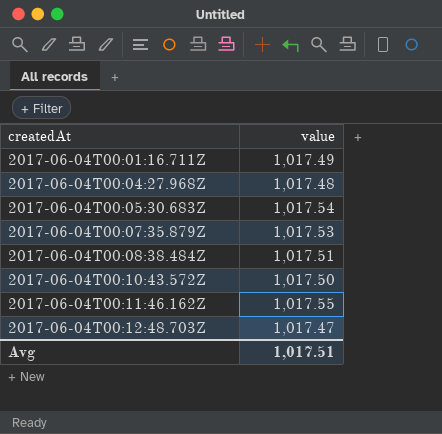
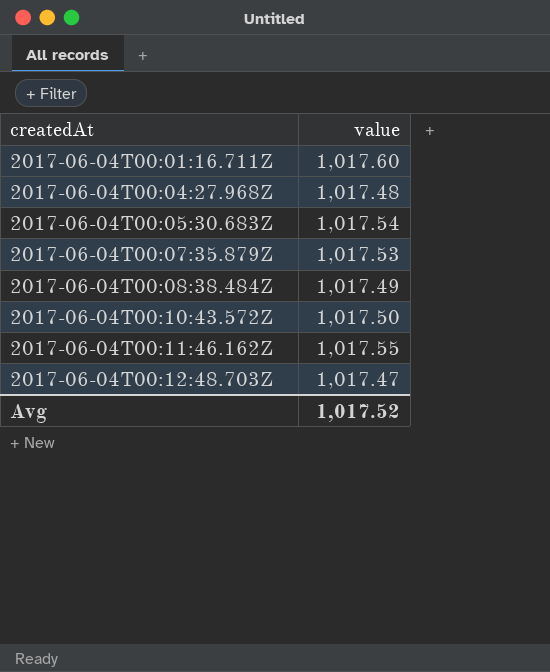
2017-06-04T00:01:16.711Z | value: 1,017.49 -> 1,017.60
2017-06-04T00:08:38.484Z | value: 1,017.51 -> 1,017.49
Avg | value: 1,017.51 -> 1,017.52

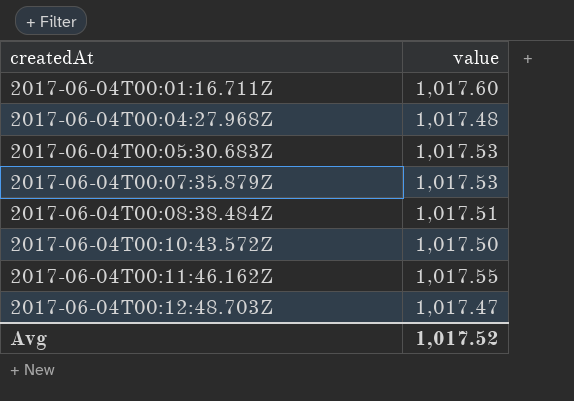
2017-06-04T00:05:30.683Z | value: 1,017.54 -> 1,017.53
2017-06-04T00:08:38.484Z | value: 1,017.49 -> 1,017.51

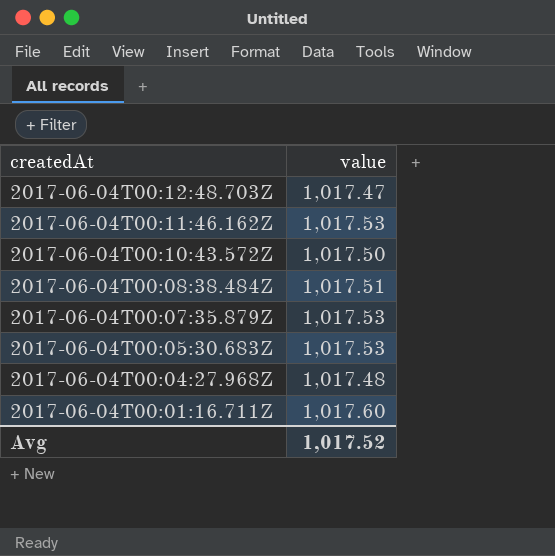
row order: createdAt ascending -> createdAt descending
2017-06-04T00:11:46.162Z | value: 1,017.55 -> 1,017.53

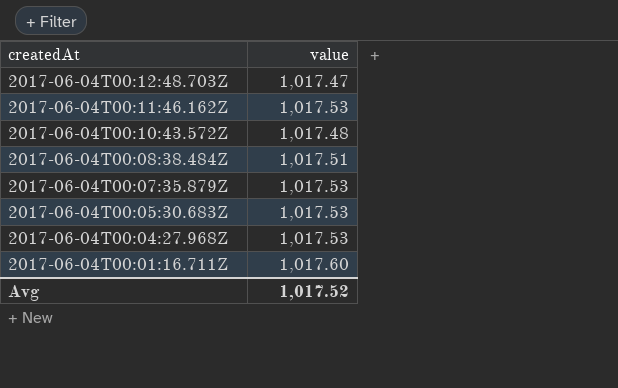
2017-06-04T00:10:43.572Z | value: 1,017.50 -> 1,017.48
2017-06-04T00:04:27.968Z | value: 1,017.48 -> 1,017.53

